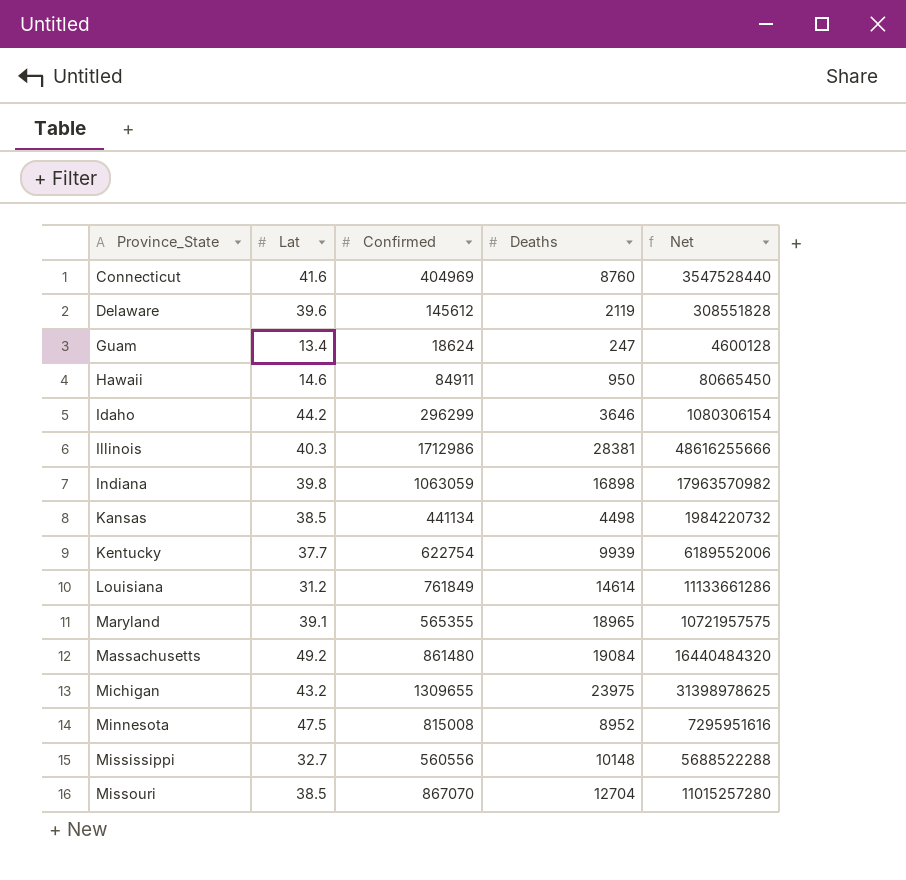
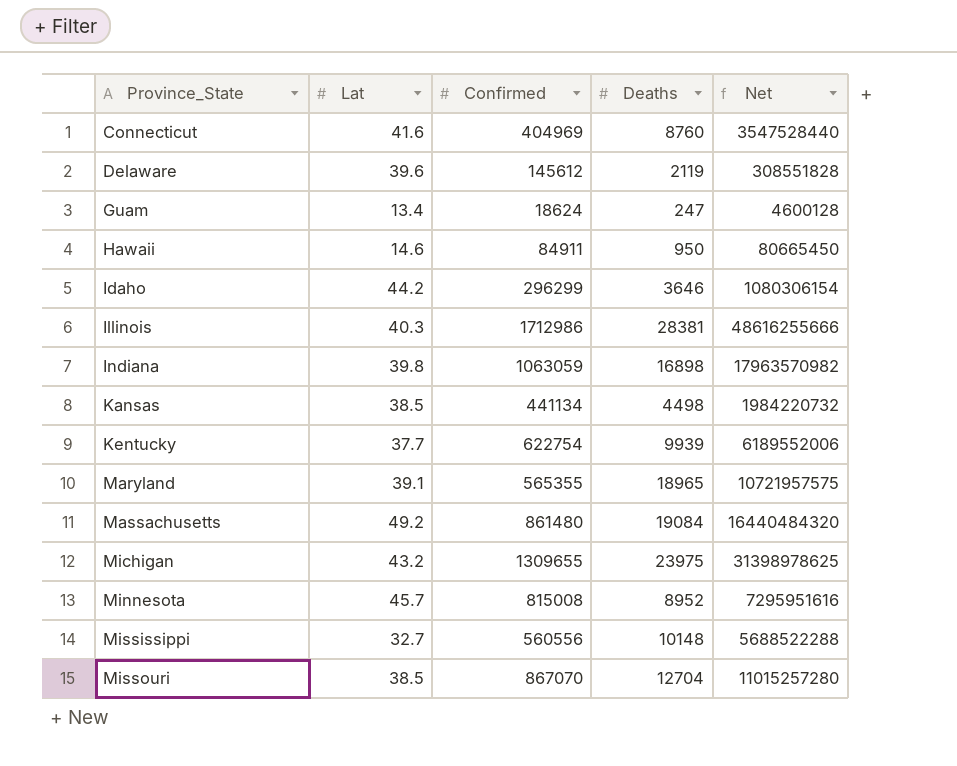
row Louisiana: 31.2 | 761849 | 14614 | 11133661286 -> none
Minnesota | Lat: 47.5 -> 45.7

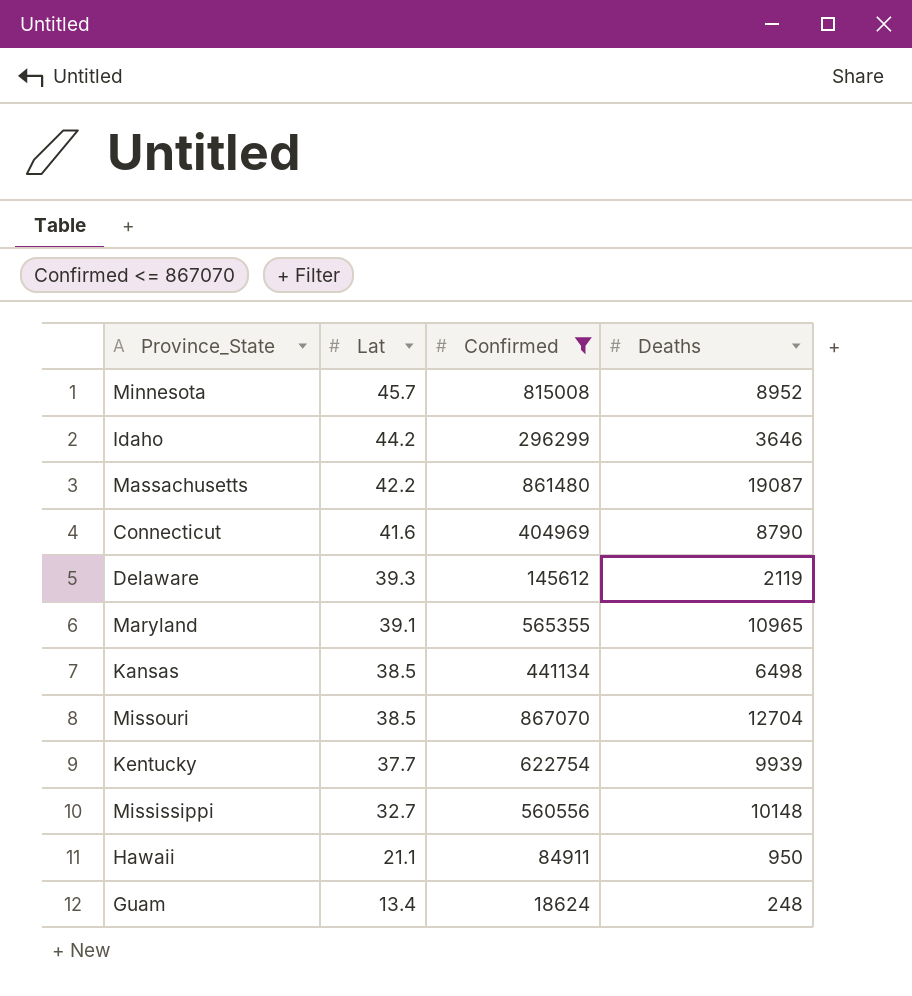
filter: none -> Confirmed <= 867070
row order: Province_State ascending -> Lat descending
column Net | formula: [Confirmed] * [Deaths] -> none
Massachusetts | Lat: 49.2 -> 42.2
Massachusetts | Deaths: 19084 -> 19087
Connecticut | Deaths: 8760 -> 8790
Delaware | Lat: 39.6 -> 39.3
Maryland | Deaths: 18965 -> 10965
Kansas | Deaths: 4498 -> 6498
Hawaii | Lat: 14.6 -> 21.1
Guam | Deaths: 247 -> 248

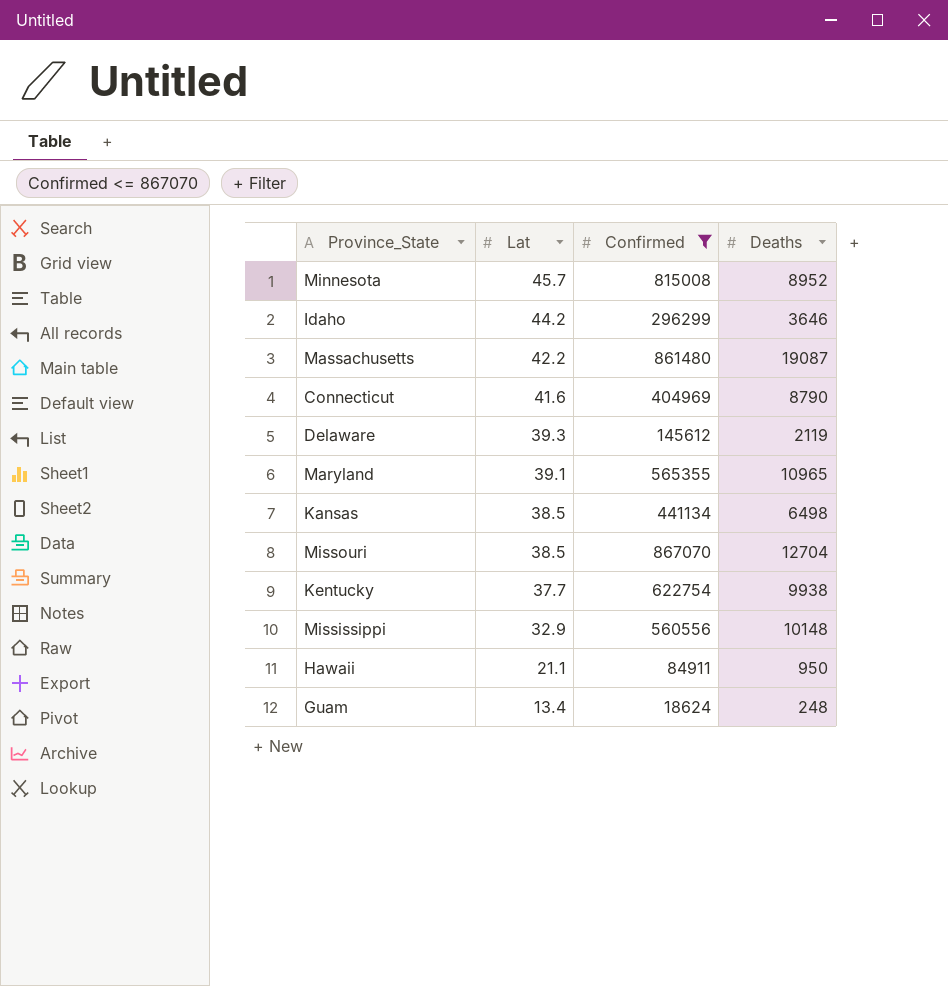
Kentucky | Deaths: 9939 -> 9938
Mississippi | Lat: 32.7 -> 32.9

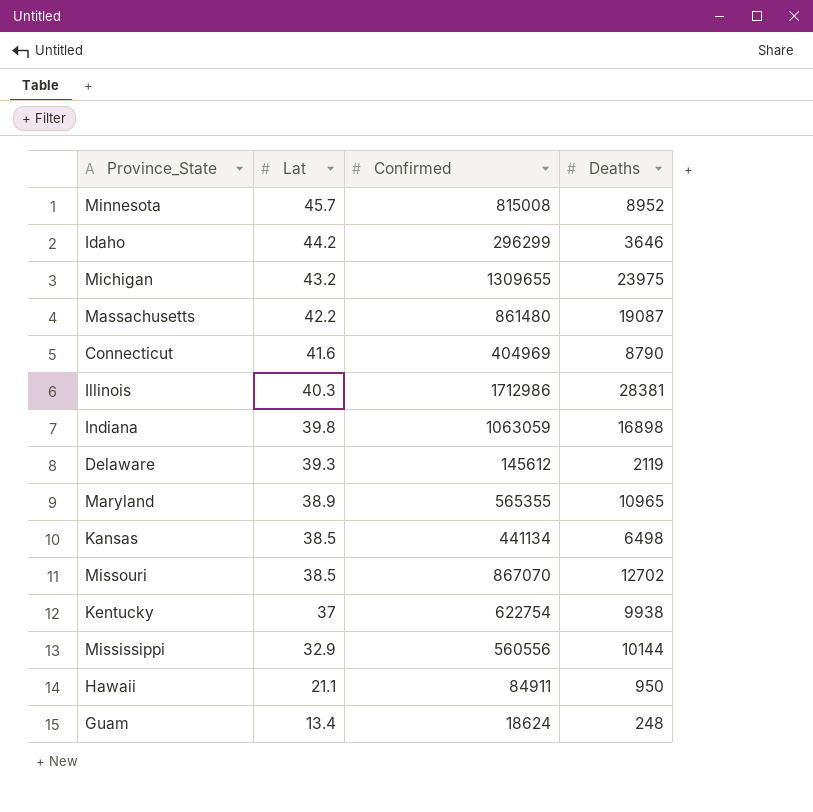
filter: Confirmed <= 867070 -> none
Maryland | Lat: 39.1 -> 38.9
Missouri | Deaths: 12704 -> 12702
Kentucky | Lat: 37.7 -> 37
Mississippi | Deaths: 10148 -> 10144

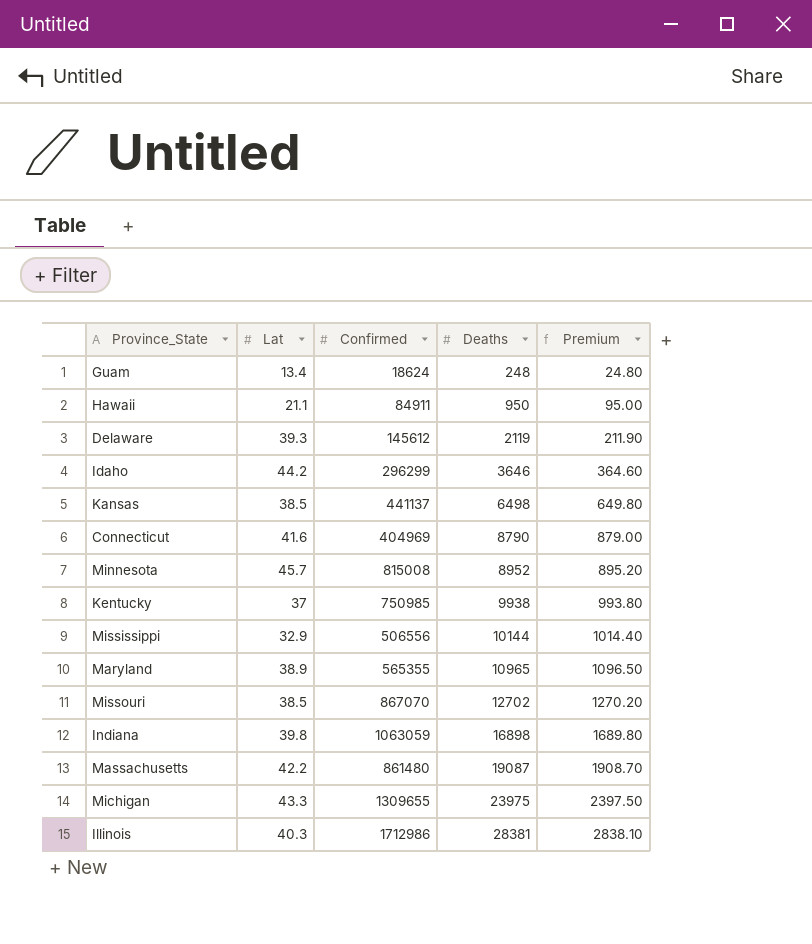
row order: Lat descending -> Deaths ascending
column Premium | formula: none -> [Deaths] * 0.1
Kansas | Confirmed: 441134 -> 441137
Kentucky | Confirmed: 622754 -> 750985
Mississippi | Confirmed: 560556 -> 506556
Michigan | Lat: 43.2 -> 43.3

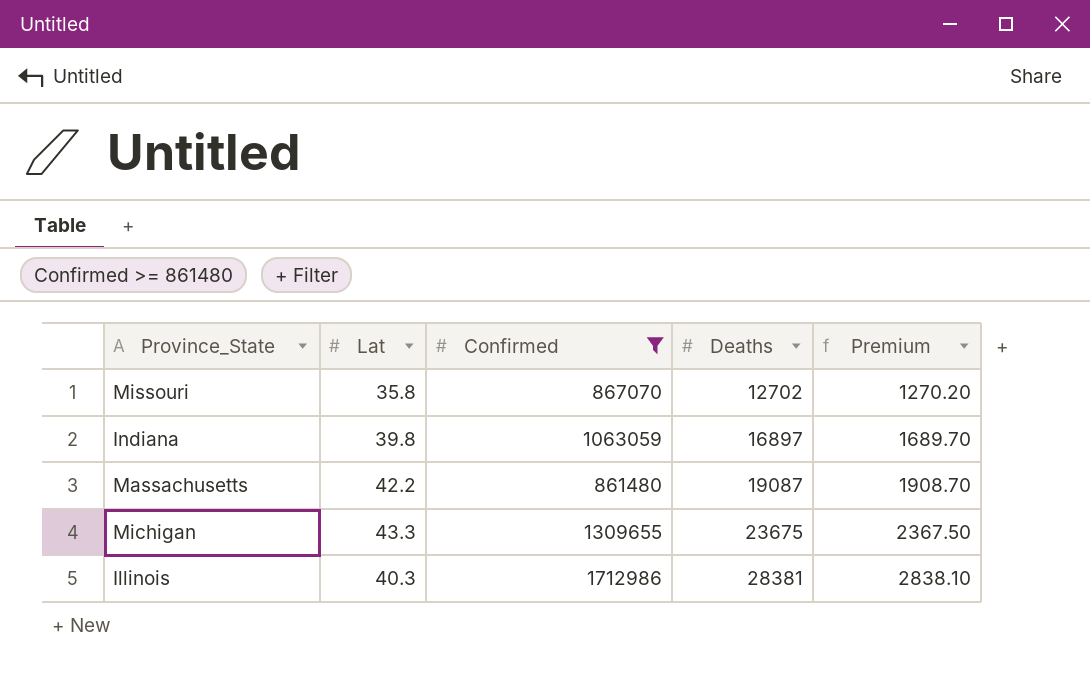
filter: none -> Confirmed >= 861480
Missouri | Lat: 38.5 -> 35.8
Indiana | Deaths: 16898 -> 16897
Indiana | Premium: 1689.80 -> 1689.70
Michigan | Deaths: 23975 -> 23675
Michigan | Premium: 2397.50 -> 2367.50

